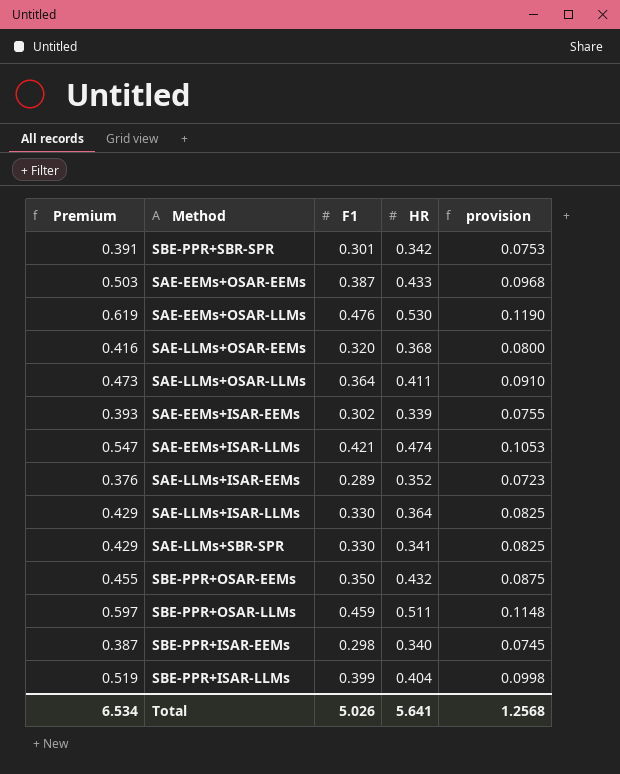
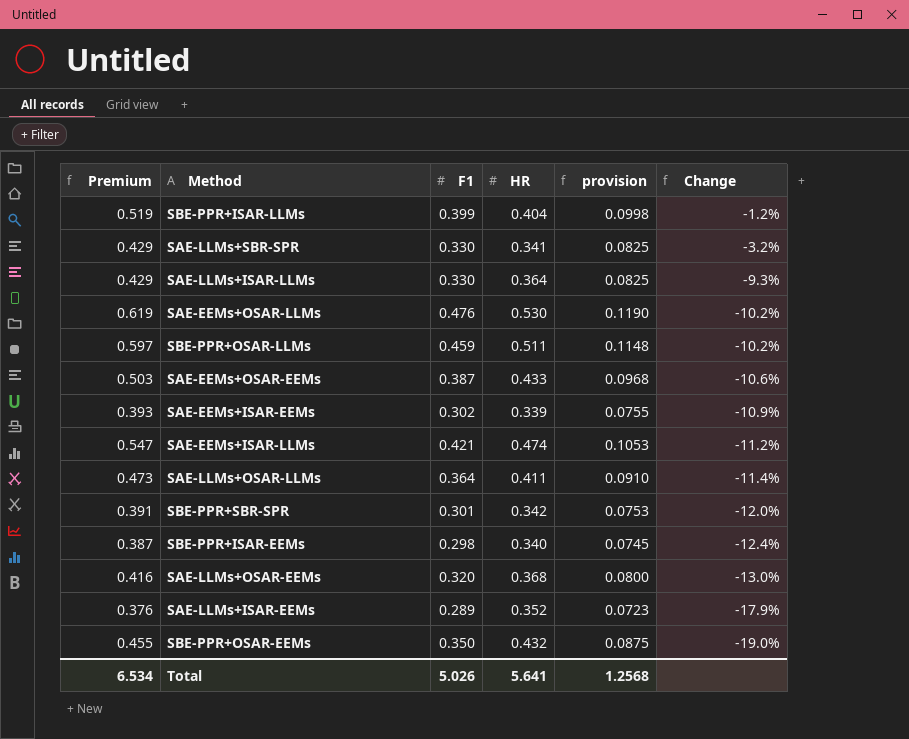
row order: none -> Change descending
column Change | formula: none -> ([F1] - [HR]) / [HR]

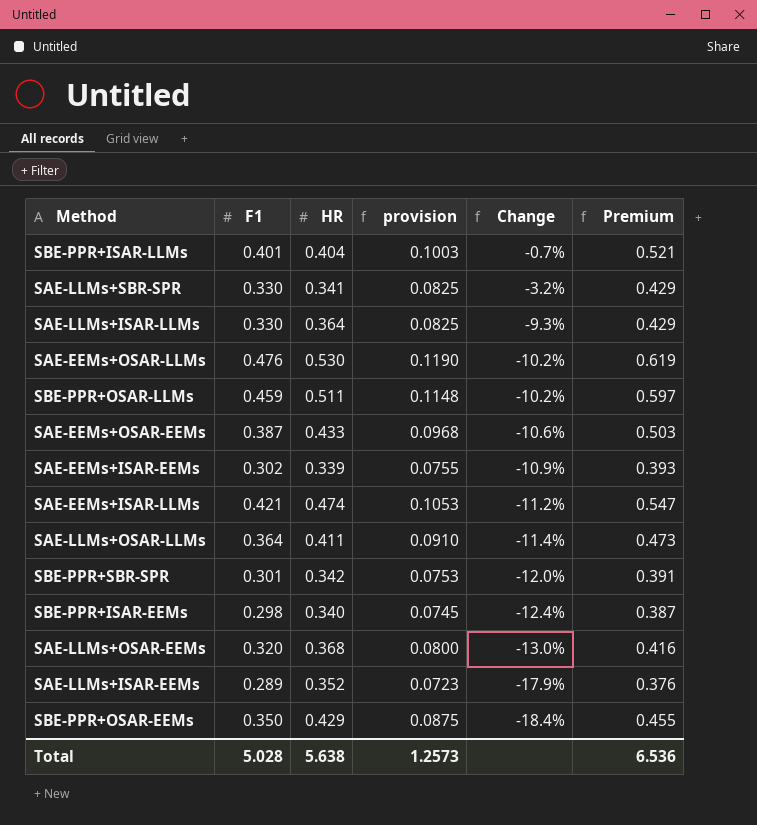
column Premium | position: 1 -> 6
SBE-PPR+ISAR-LLMs | F1: 0.399 -> 0.401
SBE-PPR+ISAR-LLMs | provision: 0.0998 -> 0.1003
SBE-PPR+ISAR-LLMs | Change: -1.2% -> -0.7%
SBE-PPR+ISAR-LLMs | Premium: 0.519 -> 0.521
SBE-PPR+OSAR-EEMs | HR: 0.432 -> 0.429
SBE-PPR+OSAR-EEMs | Change: -19.0% -> -18.4%
Total | F1: 5.026 -> 5.028
Total | HR: 5.641 -> 5.638
Total | provision: 1.2568 -> 1.2573
Total | Premium: 6.534 -> 6.536

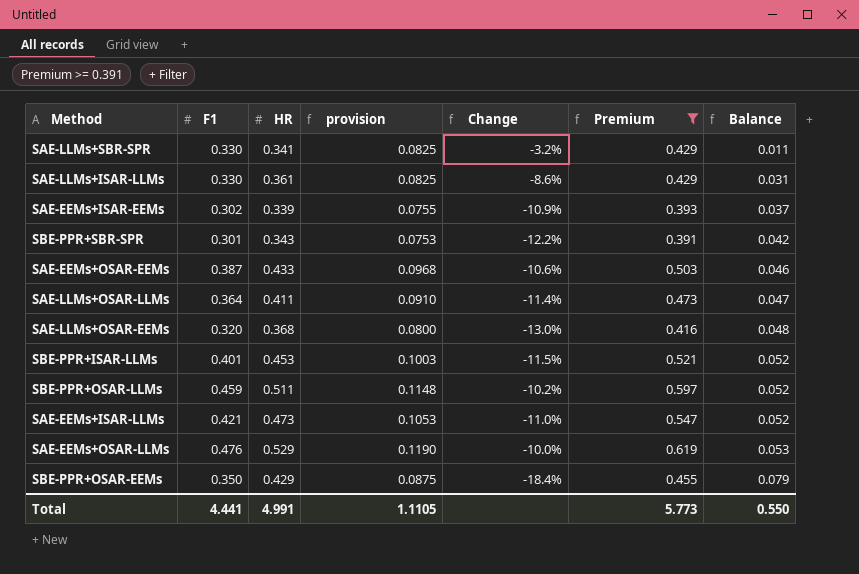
filter: none -> Premium >= 0.391
row order: Change descending -> Balance ascending
column Balance | formula: none -> [HR] - [F1]
SAE-LLMs+ISAR-LLMs | HR: 0.364 -> 0.361
SAE-LLMs+ISAR-LLMs | Change: -9.3% -> -8.6%
SBE-PPR+SBR-SPR | HR: 0.342 -> 0.343
SBE-PPR+SBR-SPR | Change: -12.0% -> -12.2%
SBE-PPR+ISAR-LLMs | HR: 0.404 -> 0.453
SBE-PPR+ISAR-LLMs | Change: -0.7% -> -11.5%
SAE-EEMs+ISAR-LLMs | HR: 0.474 -> 0.473
SAE-EEMs+ISAR-LLMs | Change: -11.2% -> -11.0%
SAE-EEMs+OSAR-LLMs | HR: 0.530 -> 0.529
SAE-EEMs+OSAR-LLMs | Change: -10.2% -> -10.0%
Total | F1: 5.028 -> 4.441
Total | HR: 5.638 -> 4.991
Total | provision: 1.2573 -> 1.1105
Total | Premium: 6.536 -> 5.773

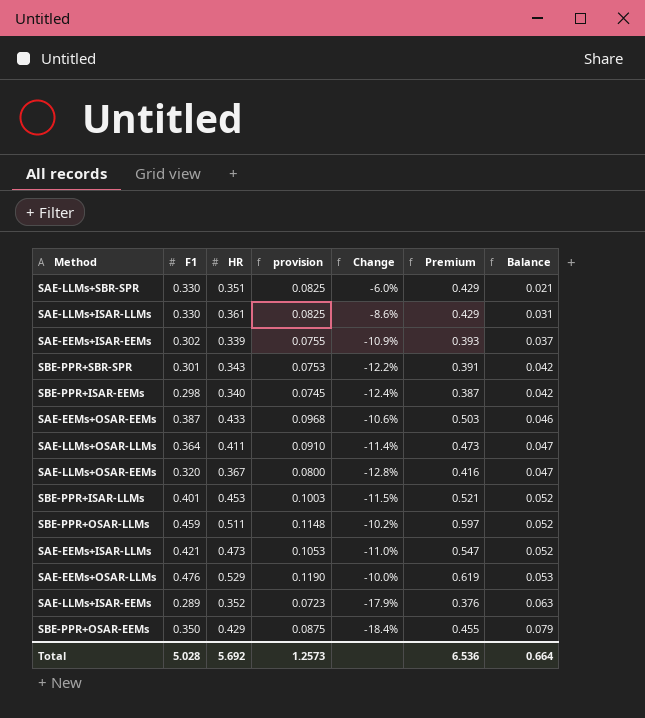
filter: Premium >= 0.391 -> none
SAE-LLMs+SBR-SPR | HR: 0.341 -> 0.351
SAE-LLMs+SBR-SPR | Change: -3.2% -> -6.0%
SAE-LLMs+SBR-SPR | Balance: 0.011 -> 0.021
SAE-LLMs+OSAR-EEMs | HR: 0.368 -> 0.367
SAE-LLMs+OSAR-EEMs | Change: -13.0% -> -12.8%
SAE-LLMs+OSAR-EEMs | Balance: 0.048 -> 0.047
Total | F1: 4.441 -> 5.028
Total | HR: 4.991 -> 5.692
Total | provision: 1.1105 -> 1.2573
Total | Premium: 5.773 -> 6.536
Total | Balance: 0.550 -> 0.664

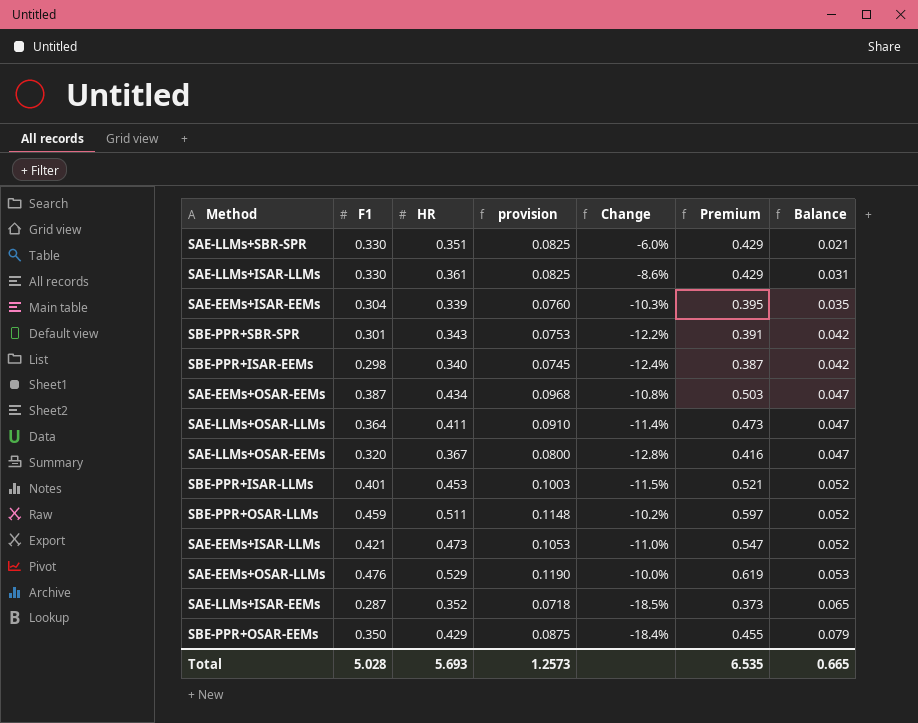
SAE-EEMs+ISAR-EEMs | F1: 0.302 -> 0.304
SAE-EEMs+ISAR-EEMs | provision: 0.0755 -> 0.0760
SAE-EEMs+ISAR-EEMs | Change: -10.9% -> -10.3%
SAE-EEMs+ISAR-EEMs | Premium: 0.393 -> 0.395
SAE-EEMs+ISAR-EEMs | Balance: 0.037 -> 0.035
SAE-EEMs+OSAR-EEMs | HR: 0.433 -> 0.434
SAE-EEMs+OSAR-EEMs | Change: -10.6% -> -10.8%
SAE-EEMs+OSAR-EEMs | Balance: 0.046 -> 0.047
SAE-LLMs+ISAR-EEMs | F1: 0.289 -> 0.287
SAE-LLMs+ISAR-EEMs | provision: 0.0723 -> 0.0718
SAE-LLMs+ISAR-EEMs | Change: -17.9% -> -18.5%
SAE-LLMs+ISAR-EEMs | Premium: 0.376 -> 0.373
SAE-LLMs+ISAR-EEMs | Balance: 0.063 -> 0.065
Total | HR: 5.692 -> 5.693
Total | Premium: 6.536 -> 6.535
Total | Balance: 0.664 -> 0.665

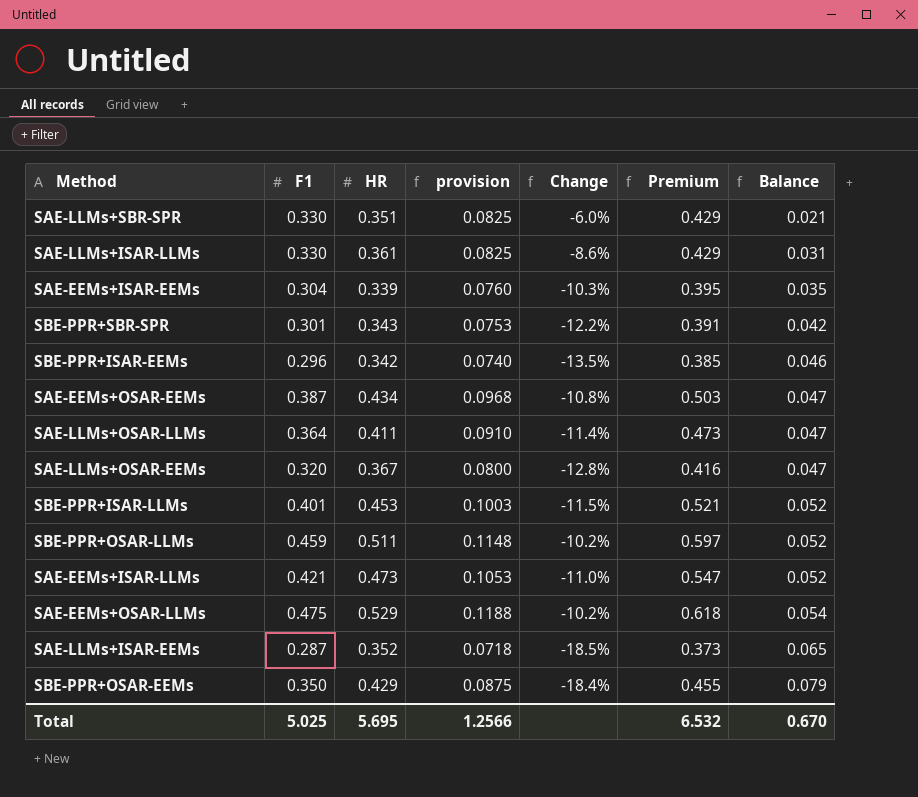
SBE-PPR+ISAR-EEMs | F1: 0.298 -> 0.296
SBE-PPR+ISAR-EEMs | HR: 0.340 -> 0.342
SBE-PPR+ISAR-EEMs | provision: 0.0745 -> 0.0740
SBE-PPR+ISAR-EEMs | Change: -12.4% -> -13.5%
SBE-PPR+ISAR-EEMs | Premium: 0.387 -> 0.385
SBE-PPR+ISAR-EEMs | Balance: 0.042 -> 0.046
SAE-EEMs+OSAR-LLMs | F1: 0.476 -> 0.475
SAE-EEMs+OSAR-LLMs | provision: 0.1190 -> 0.1188
SAE-EEMs+OSAR-LLMs | Change: -10.0% -> -10.2%
SAE-EEMs+OSAR-LLMs | Premium: 0.619 -> 0.618
SAE-EEMs+OSAR-LLMs | Balance: 0.053 -> 0.054
Total | F1: 5.028 -> 5.025
Total | HR: 5.693 -> 5.695
Total | provision: 1.2573 -> 1.2566
Total | Premium: 6.535 -> 6.532
Total | Balance: 0.665 -> 0.670

